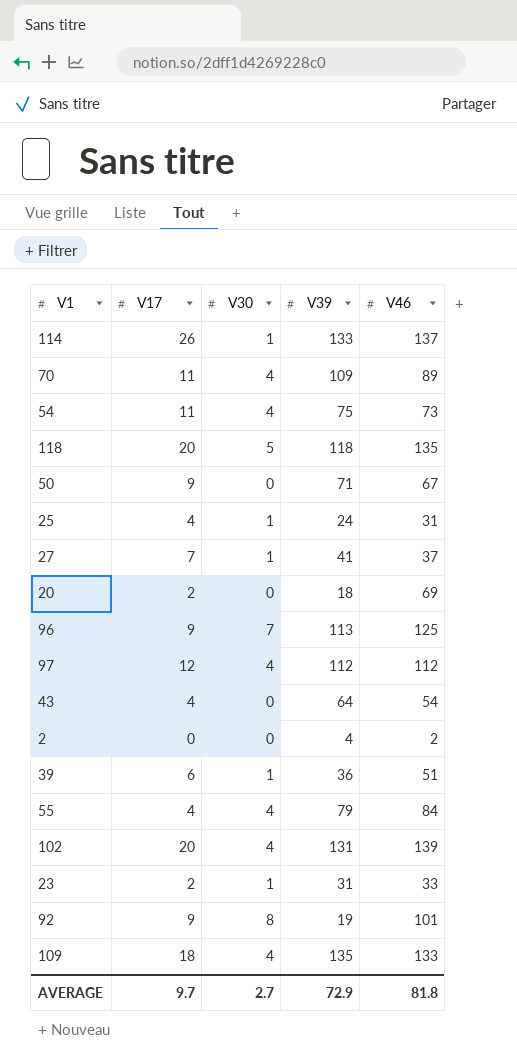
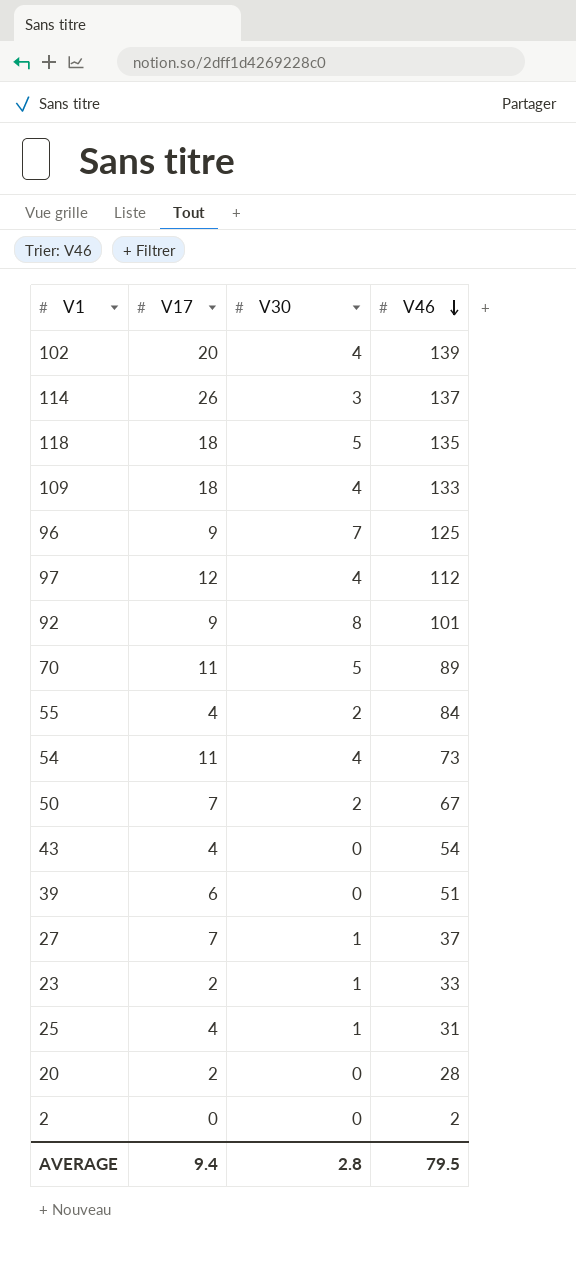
row order: none -> V46 descending
column V39 | position: 4 -> none
114 | V30: 1 -> 3
118 | V17: 20 -> 18
70 | V30: 4 -> 5
55 | V30: 4 -> 2
50 | V17: 9 -> 7
50 | V30: 0 -> 2
39 | V30: 1 -> 0
20 | V46: 69 -> 28
AVERAGE | V17: 9.7 -> 9.4
AVERAGE | V30: 2.7 -> 2.8
AVERAGE | V46: 81.8 -> 79.5

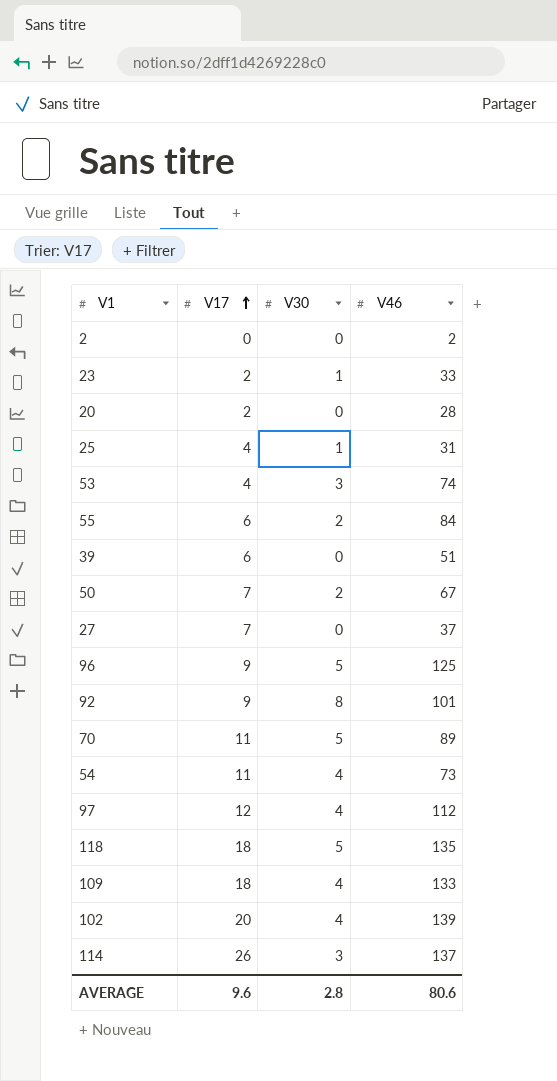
row order: V46 descending -> V17 ascending
row 43: 4 | 0 | 54 -> none
row 53: none -> 4 | 3 | 74
55 | V17: 4 -> 6
27 | V30: 1 -> 0
96 | V30: 7 -> 5
AVERAGE | V17: 9.4 -> 9.6
AVERAGE | V46: 79.5 -> 80.6

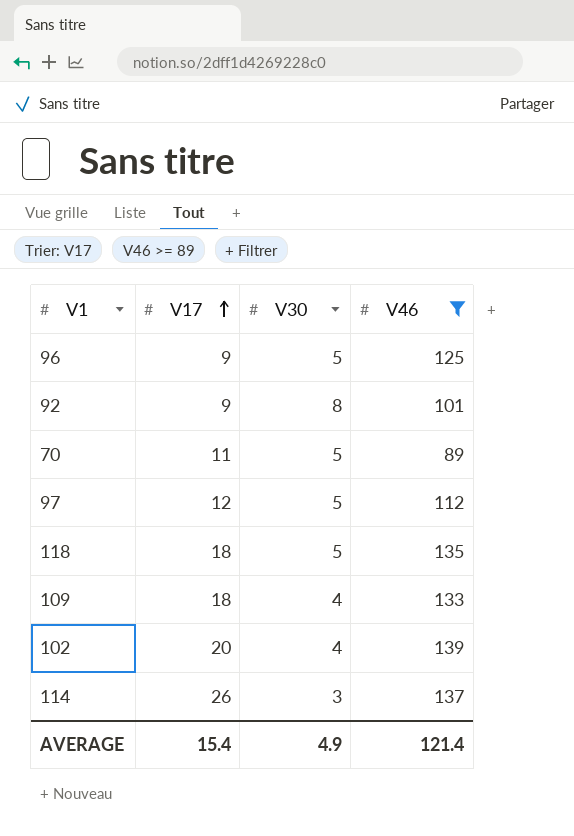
filter: none -> V46 >= 89
97 | V30: 4 -> 5
AVERAGE | V17: 9.6 -> 15.4
AVERAGE | V30: 2.8 -> 4.9
AVERAGE | V46: 80.6 -> 121.4

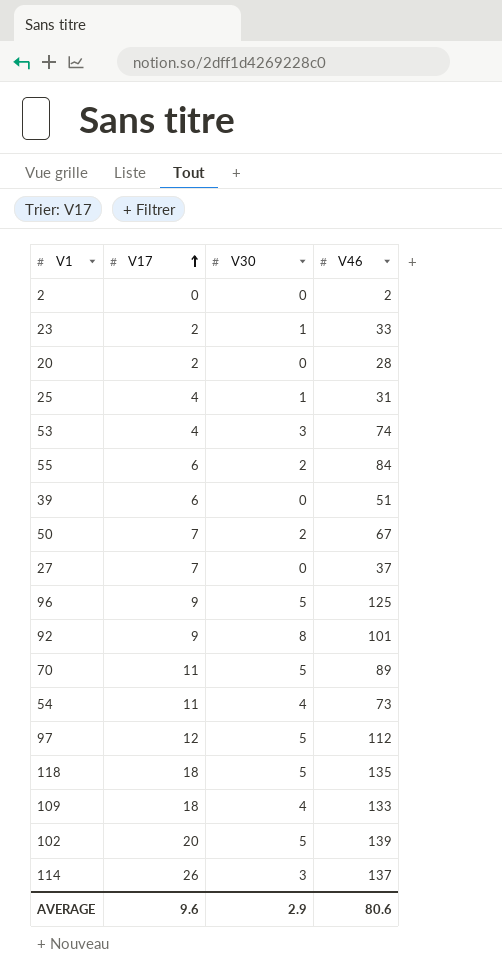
filter: V46 >= 89 -> none
102 | V30: 4 -> 5
AVERAGE | V17: 15.4 -> 9.6
AVERAGE | V30: 4.9 -> 2.9
AVERAGE | V46: 121.4 -> 80.6

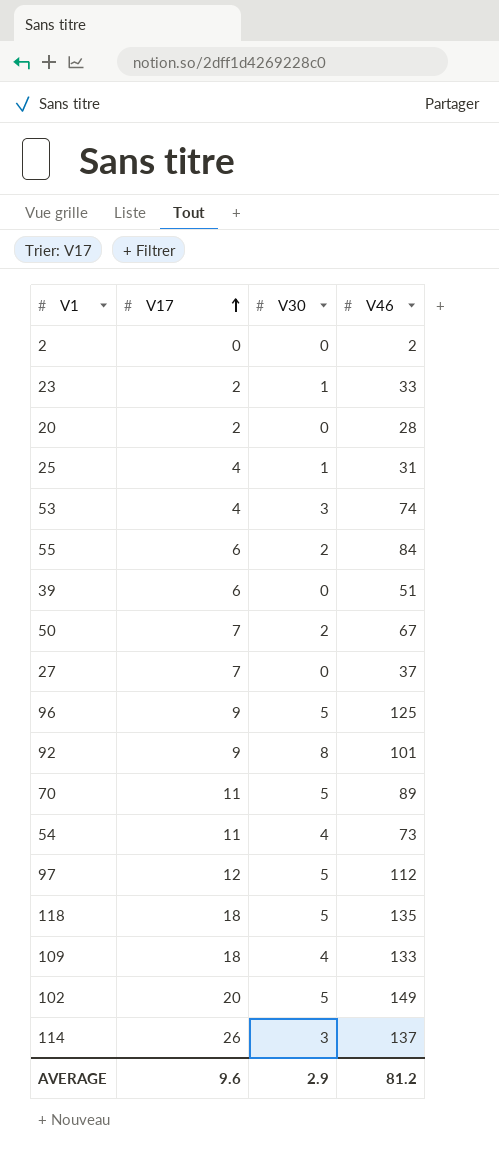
102 | V46: 139 -> 149
AVERAGE | V46: 80.6 -> 81.2

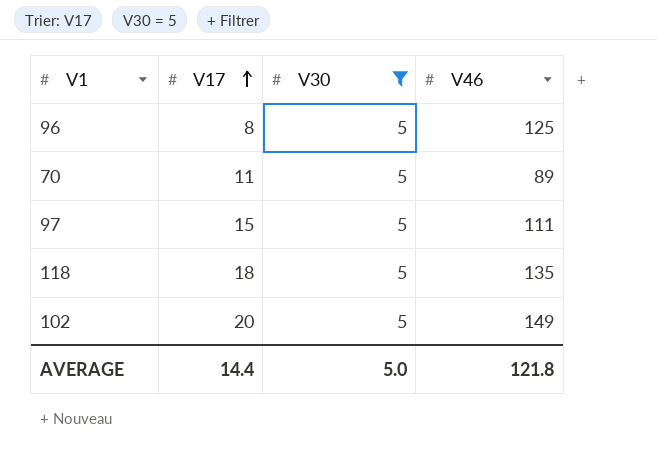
filter: none -> V30 = 5
96 | V17: 9 -> 8
97 | V17: 12 -> 15
97 | V46: 112 -> 111
AVERAGE | V17: 9.6 -> 14.4
AVERAGE | V30: 2.9 -> 5.0
AVERAGE | V46: 81.2 -> 121.8

